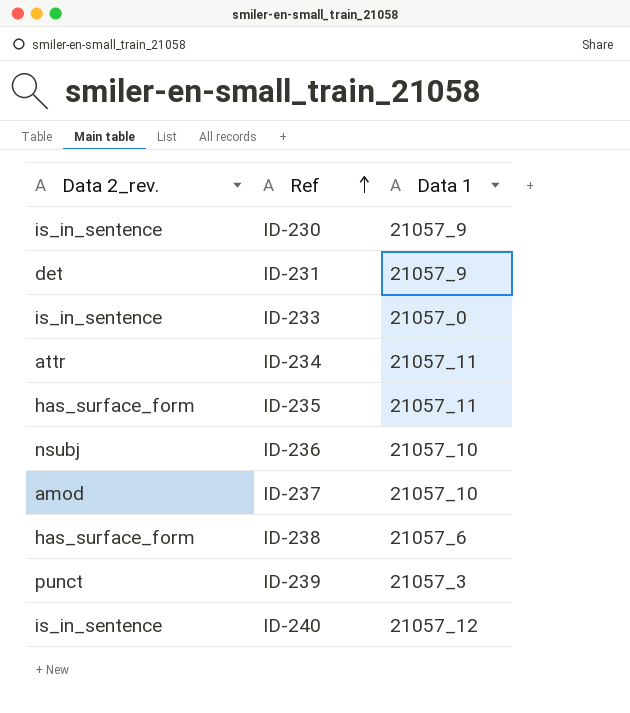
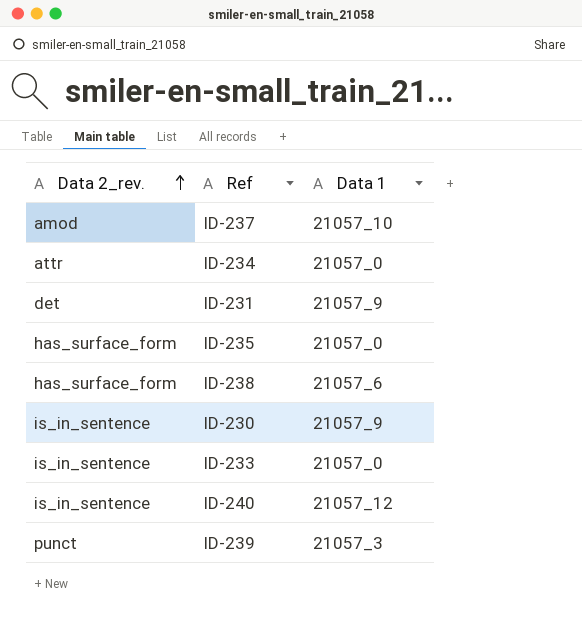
row order: Ref ascending -> Data 2_rev. ascending
row ID-236: nsubj | 21057_10 -> none
ID-234 | Data 1: 21057_11 -> 21057_0
ID-235 | Data 1: 21057_11 -> 21057_0

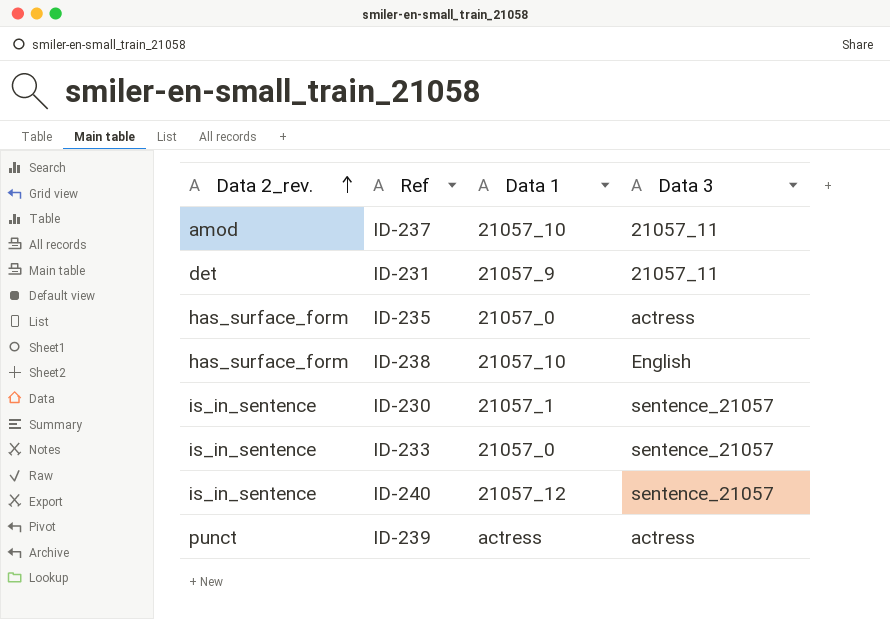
column Data 3 | position: none -> 4
row ID-234: attr | 21057_0 -> none
ID-238 | Data 1: 21057_6 -> 21057_10
ID-230 | Data 1: 21057_9 -> 21057_1
ID-239 | Data 1: 21057_3 -> actress

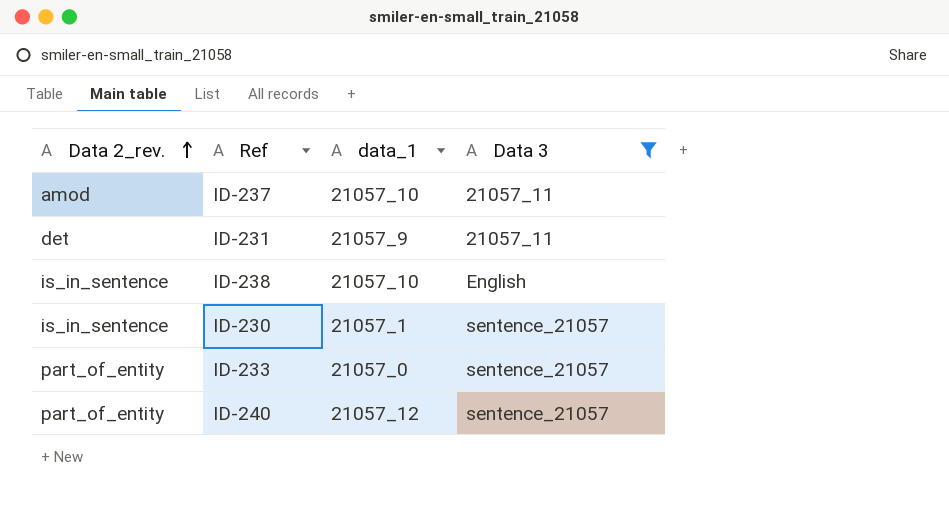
filter: none -> Data 3 != actress
column name: Data 1 -> data_1
ID-238 | Data 2_rev.: has_surface_form -> is_in_sentence
ID-233 | Data 2_rev.: is_in_sentence -> part_of_entity
ID-240 | Data 2_rev.: is_in_sentence -> part_of_entity

